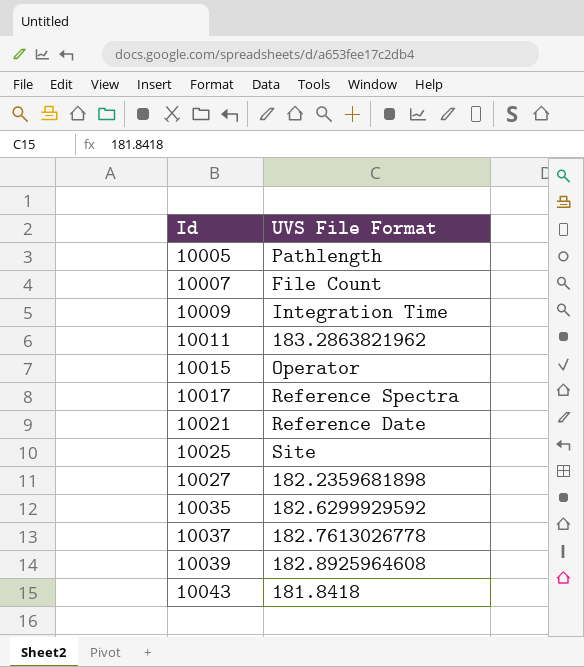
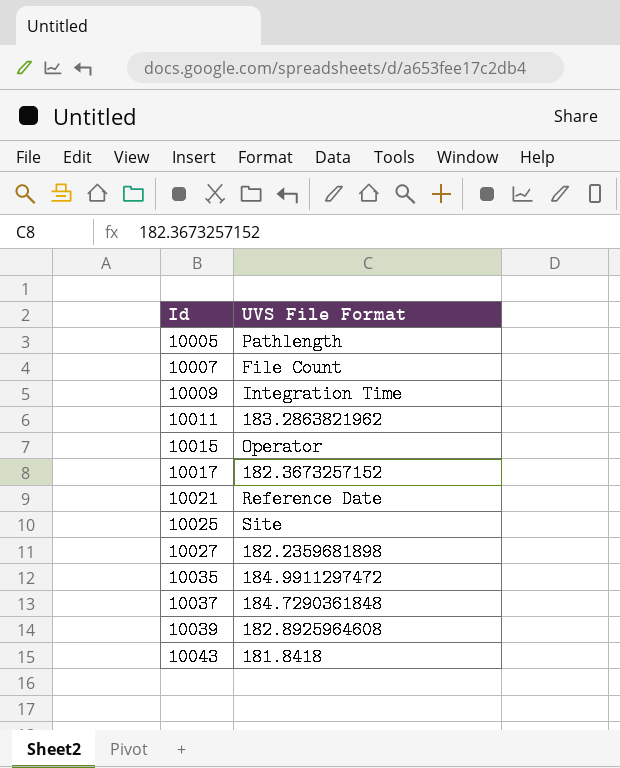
10017 | UVS File Format: Reference Spectra -> 182.3673257152
10035 | UVS File Format: 182.6299929592 -> 184.9911297472
10037 | UVS File Format: 182.7613026778 -> 184.7290361848

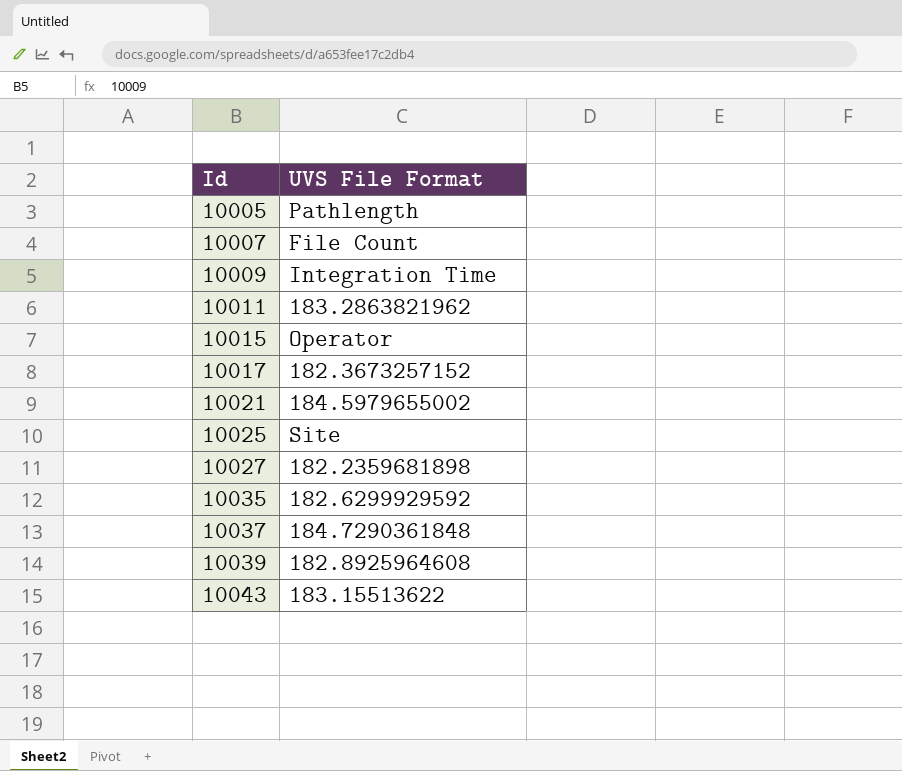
10021 | UVS File Format: Reference Date -> 184.5979655002
10035 | UVS File Format: 184.9911297472 -> 182.6299929592
10043 | UVS File Format: 181.8418 -> 183.15513622

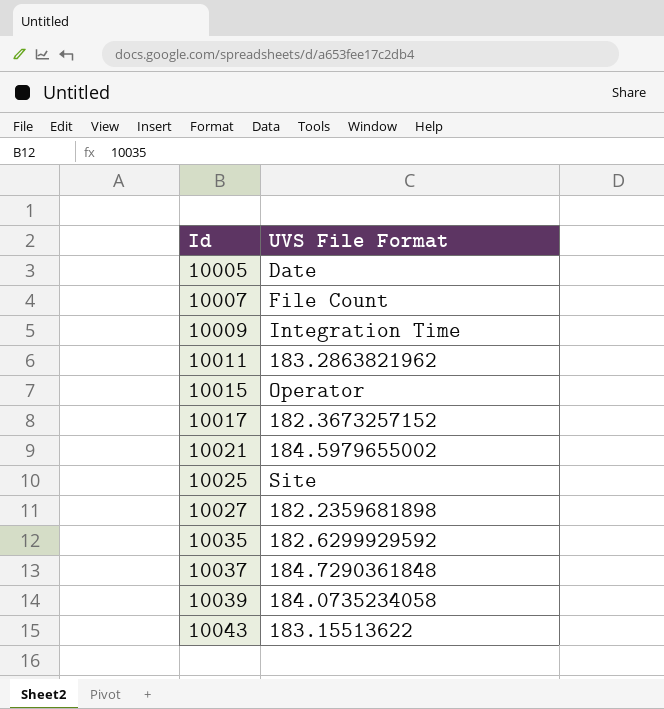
10005 | UVS File Format: Pathlength -> Date
10039 | UVS File Format: 182.8925964608 -> 184.0735234058

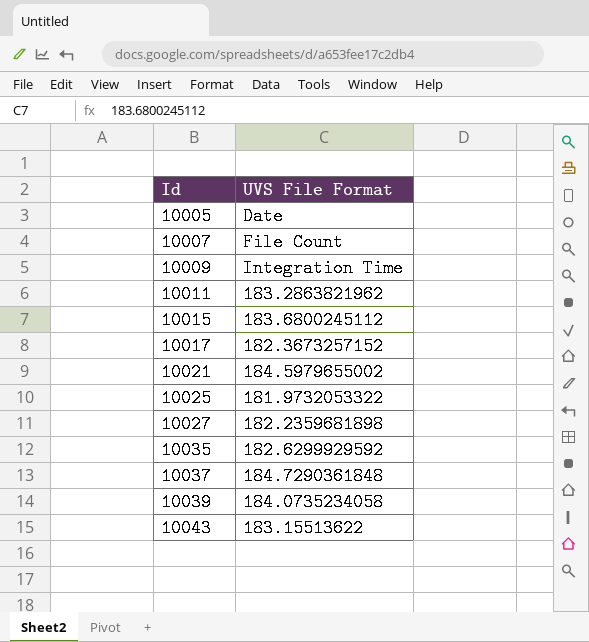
10015 | UVS File Format: Operator -> 183.6800245112
10025 | UVS File Format: Site -> 181.9732053322

